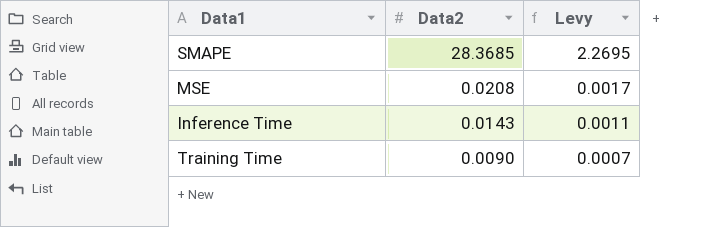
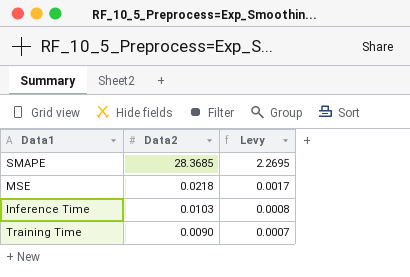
MSE | Data2: 0.0208 -> 0.0218
Inference Time | Data2: 0.0143 -> 0.0103
Inference Time | Levy: 0.0011 -> 0.0008

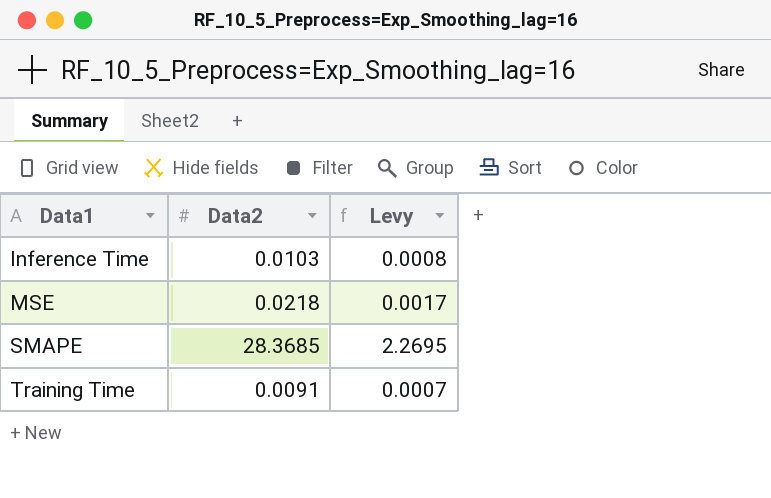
row order: Data2 descending -> Data1 ascending
Training Time | Data2: 0.0090 -> 0.0091

